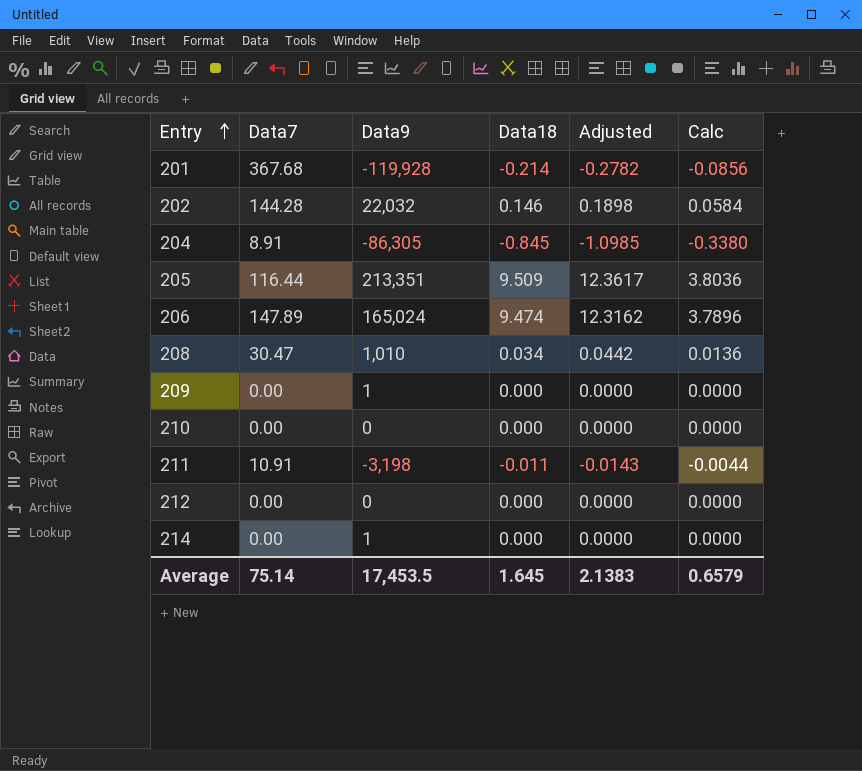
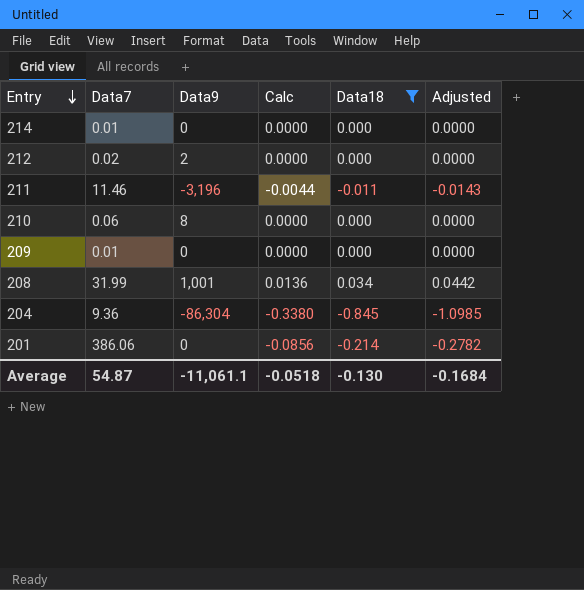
filter: none -> Data18 <= 0.034
row order: Entry ascending -> Entry descending
column Calc | position: 6 -> 4
214 | Data7: 0.00 -> 0.01
214 | Data9: 1 -> 0
212 | Data7: 0.00 -> 0.02
212 | Data9: 0 -> 2
211 | Data7: 10.91 -> 11.46
211 | Data9: -3,198 -> -3,196
210 | Data7: 0.00 -> 0.06
210 | Data9: 0 -> 8
209 | Data7: 0.00 -> 0.01
209 | Data9: 1 -> 0
208 | Data7: 30.47 -> 31.99
208 | Data9: 1,010 -> 1,001
204 | Data7: 8.91 -> 9.36
204 | Data9: -86,305 -> -86,304
201 | Data7: 367.68 -> 386.06
201 | Data9: -119,928 -> 0
Average | Data7: 75.14 -> 54.87
Average | Data9: 17,453.5 -> -11,061.1
Average | Calc: 0.6579 -> -0.0518
Average | Data18: 1.645 -> -0.130
Average | Adjusted: 2.1383 -> -0.1684

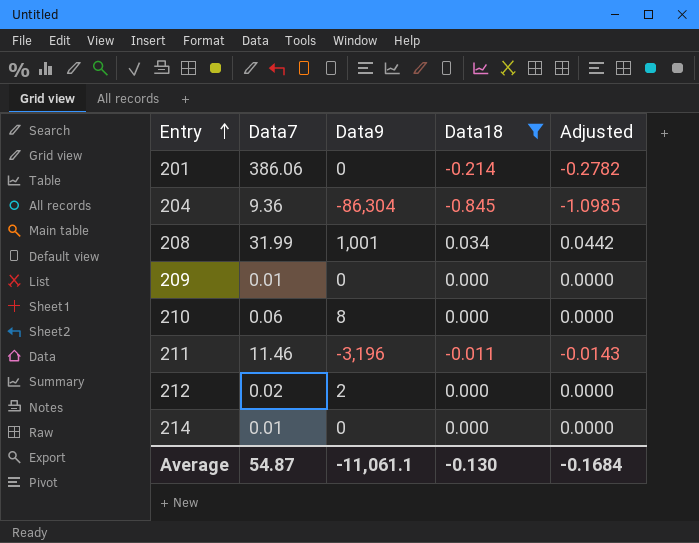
row order: Entry descending -> Entry ascending
column Calc | formula: [Data18] * 0.4 -> none

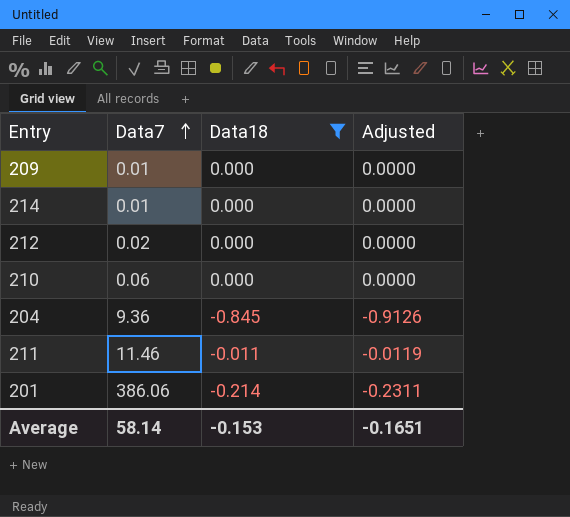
row order: Entry ascending -> Data7 ascending
column Data9 | position: 3 -> none
column Adjusted | formula: [Data18] * 1.3 -> [Data18] * 1.08
row 208: 31.99 | 1,001 | 0.034 | 0.0442 -> none
Average | Data7: 54.87 -> 58.14
Average | Data18: -0.130 -> -0.153
Average | Adjusted: -0.1684 -> -0.1651

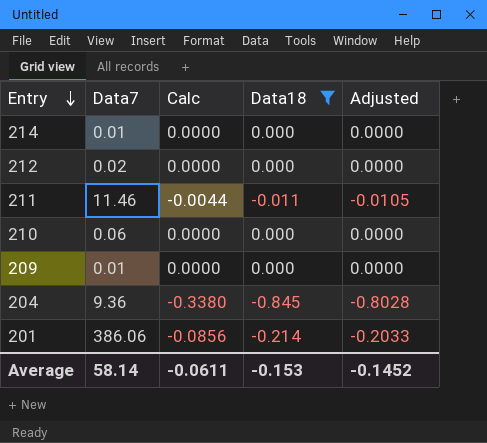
row order: Data7 ascending -> Entry descending
column Calc | formula: none -> [Data18] * 0.4
column Adjusted | formula: [Data18] * 1.08 -> [Data18] * 0.95
Average | Adjusted: -0.1651 -> -0.1452

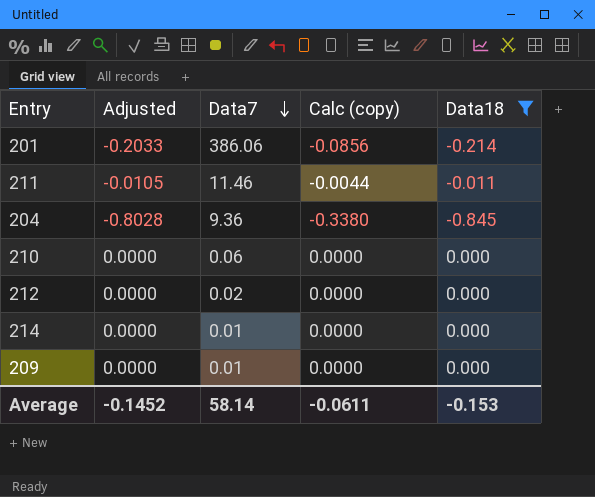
row order: Entry descending -> Data7 descending
column Adjusted | position: 5 -> 2
column name: Calc -> Calc (copy)

